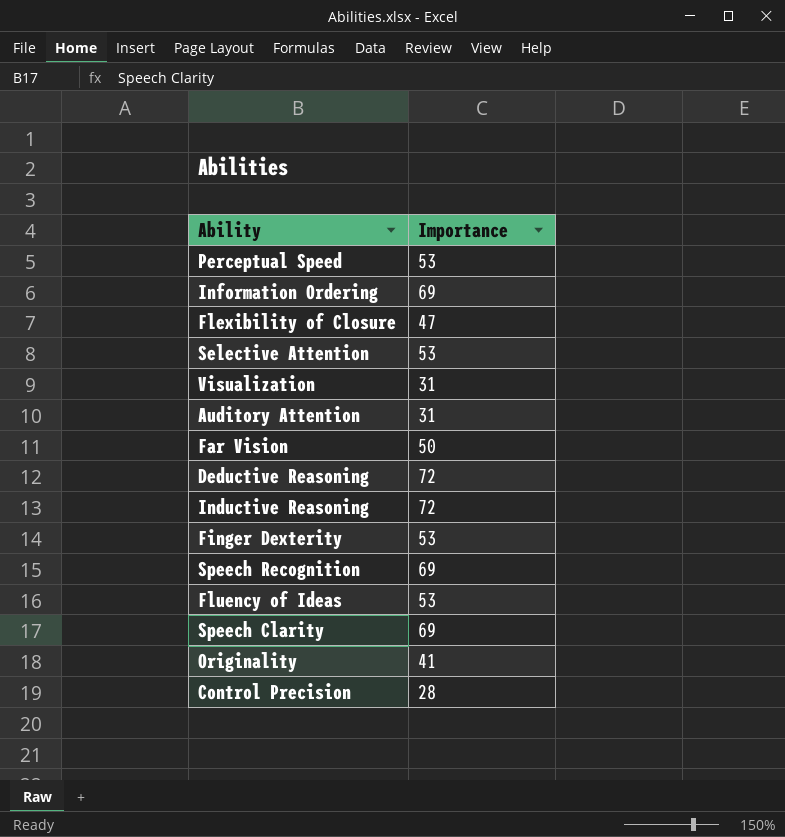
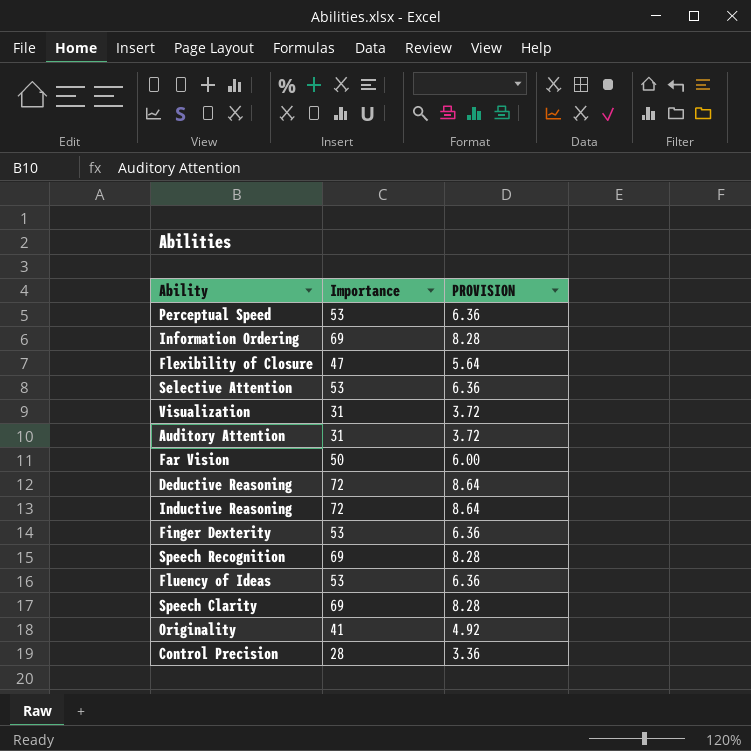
column PROVISION | formula: none -> [Importance] * 0.12

